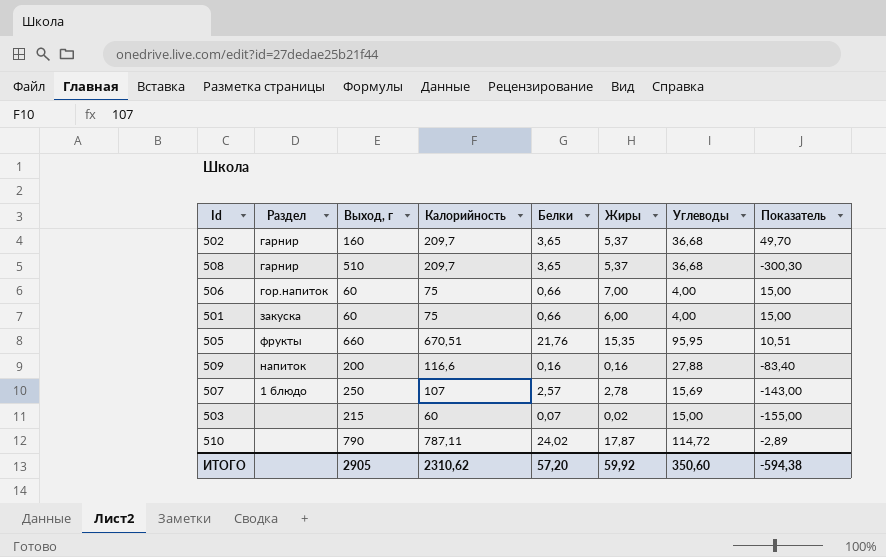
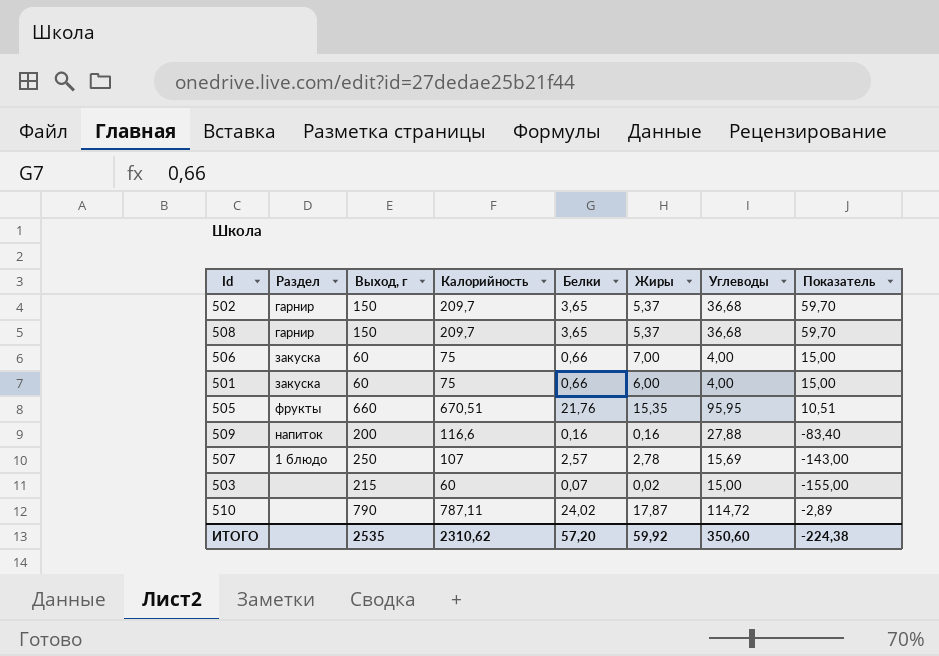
502 | Выход, г: 160 -> 150
502 | Показатель: 49,70 -> 59,70
508 | Выход, г: 510 -> 150
508 | Показатель: -300,30 -> 59,70
506 | Раздел: гор.напиток -> закуска
ИТОГО | Выход, г: 2905 -> 2535
ИТОГО | Показатель: -594,38 -> -224,38

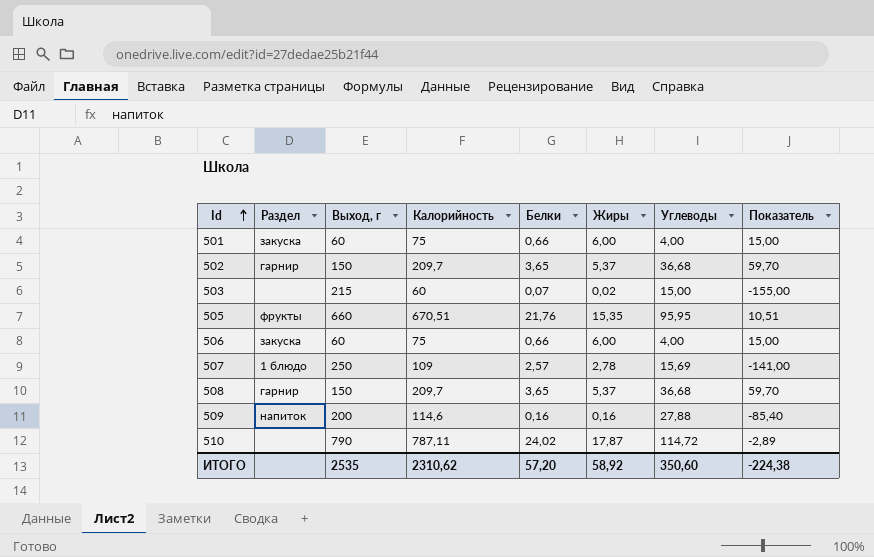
row order: none -> Id ascending
506 | Жиры: 7,00 -> 6,00
507 | Калорийность: 107 -> 109
507 | Показатель: -143,00 -> -141,00
509 | Калорийность: 116,6 -> 114,6
509 | Показатель: -83,40 -> -85,40
ИТОГО | Жиры: 59,92 -> 58,92

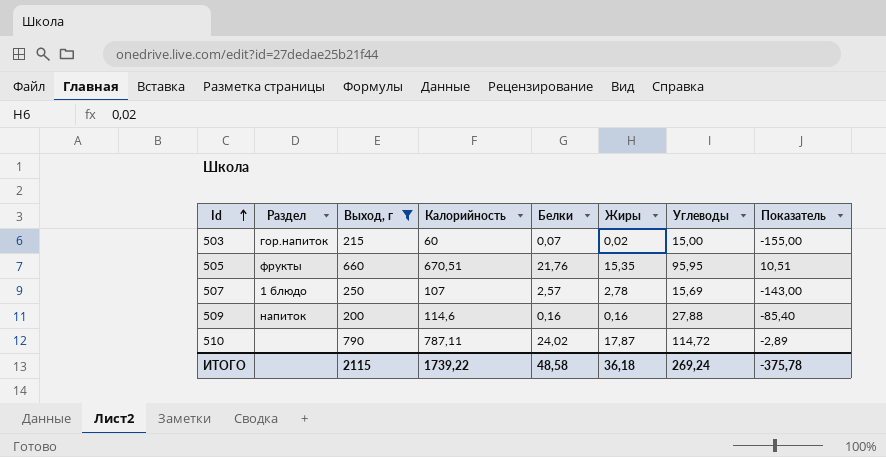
filter: none -> Выход, г >= 200
503 | Раздел: none -> гор.напиток
507 | Калорийность: 109 -> 107
507 | Показатель: -141,00 -> -143,00
ИТОГО | Выход, г: 2535 -> 2115
ИТОГО | Калорийность: 2310,62 -> 1739,22
ИТОГО | Белки: 57,20 -> 48,58
ИТОГО | Жиры: 58,92 -> 36,18
ИТОГО | Углеводы: 350,60 -> 269,24
ИТОГО | Показатель: -224,38 -> -375,78

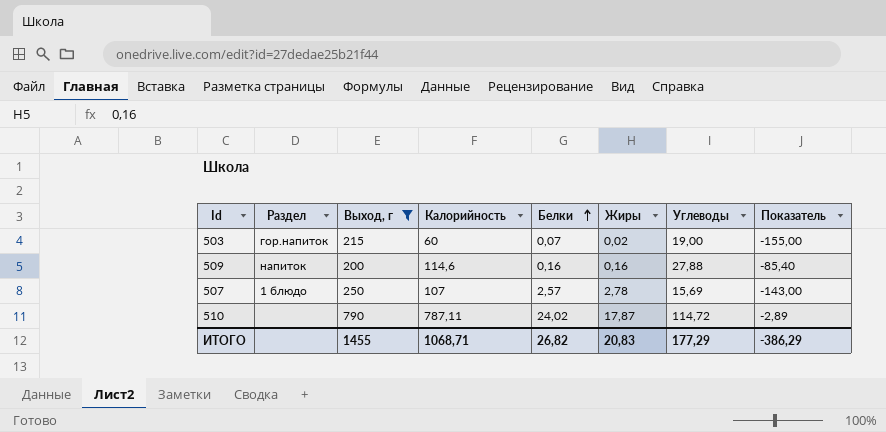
row order: Id ascending -> Белки ascending
row 505: фрукты | 660 | 670,51 | 21,76 | 15,35 | 95,95 | 10,51 -> none
503 | Углеводы: 15,00 -> 19,00
ИТОГО | Выход, г: 2115 -> 1455
ИТОГО | Калорийность: 1739,22 -> 1068,71
ИТОГО | Белки: 48,58 -> 26,82
ИТОГО | Жиры: 36,18 -> 20,83
ИТОГО | Углеводы: 269,24 -> 177,29
ИТОГО | Показатель: -375,78 -> -386,29

